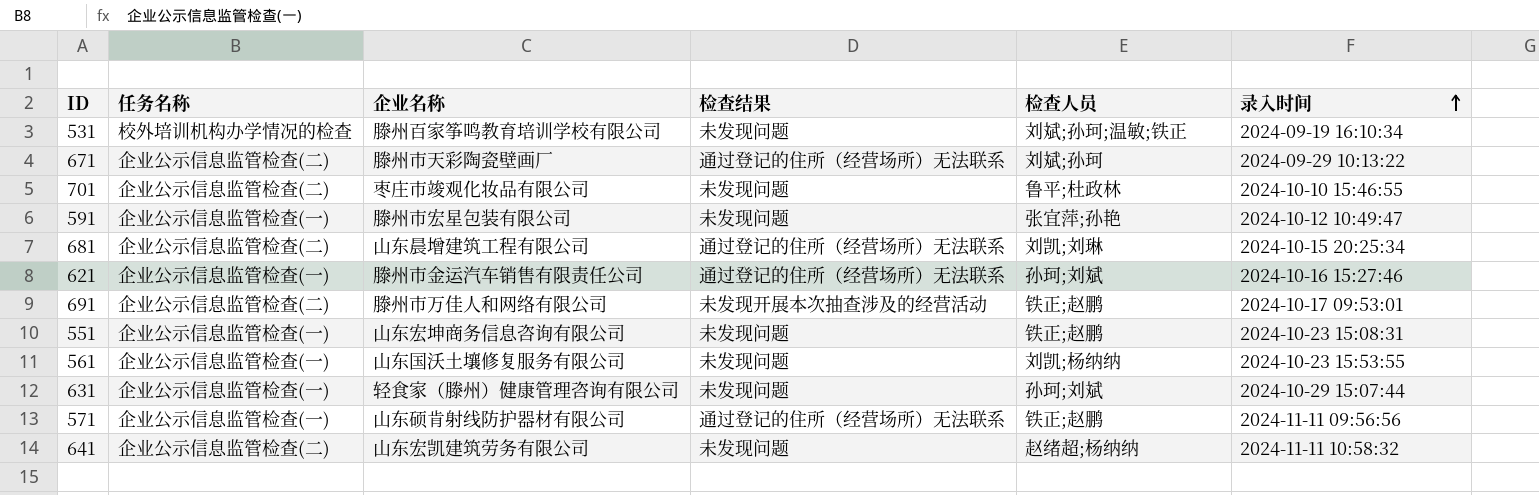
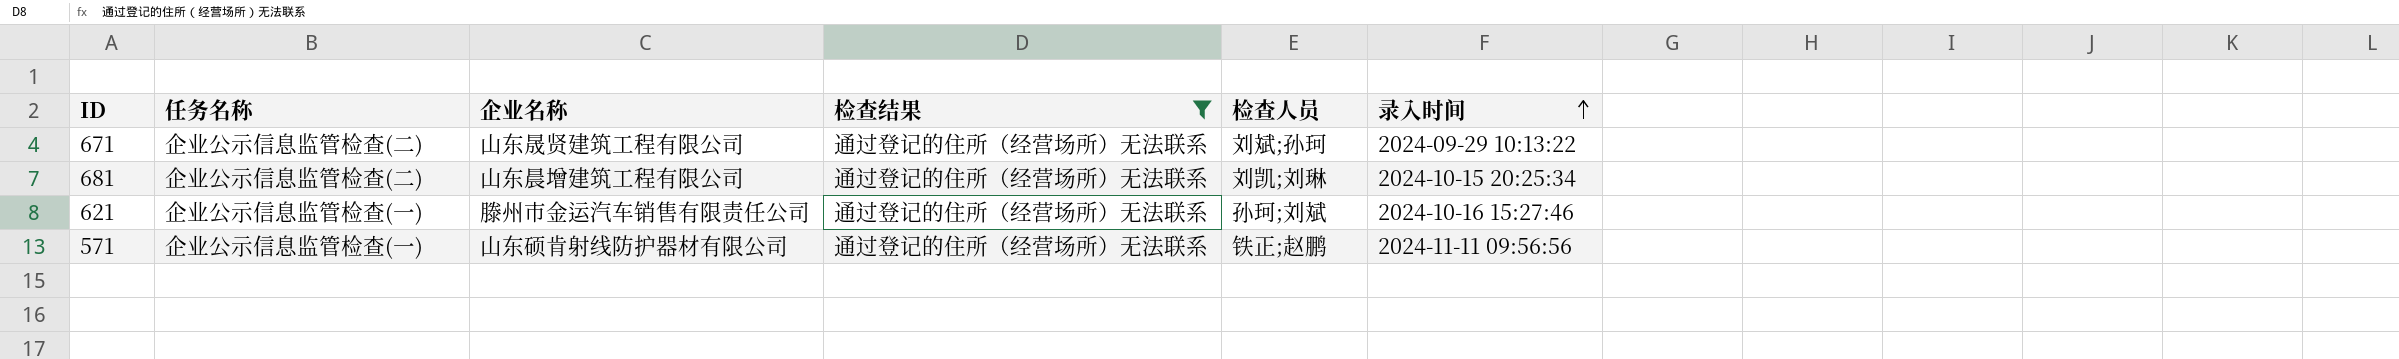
filter: none -> 检查结果 = 通过登记的住所（经营场所）无法联系
671 | 企业名称: 滕州市天彩陶瓷壁画厂 -> 山东晟贤建筑工程有限公司

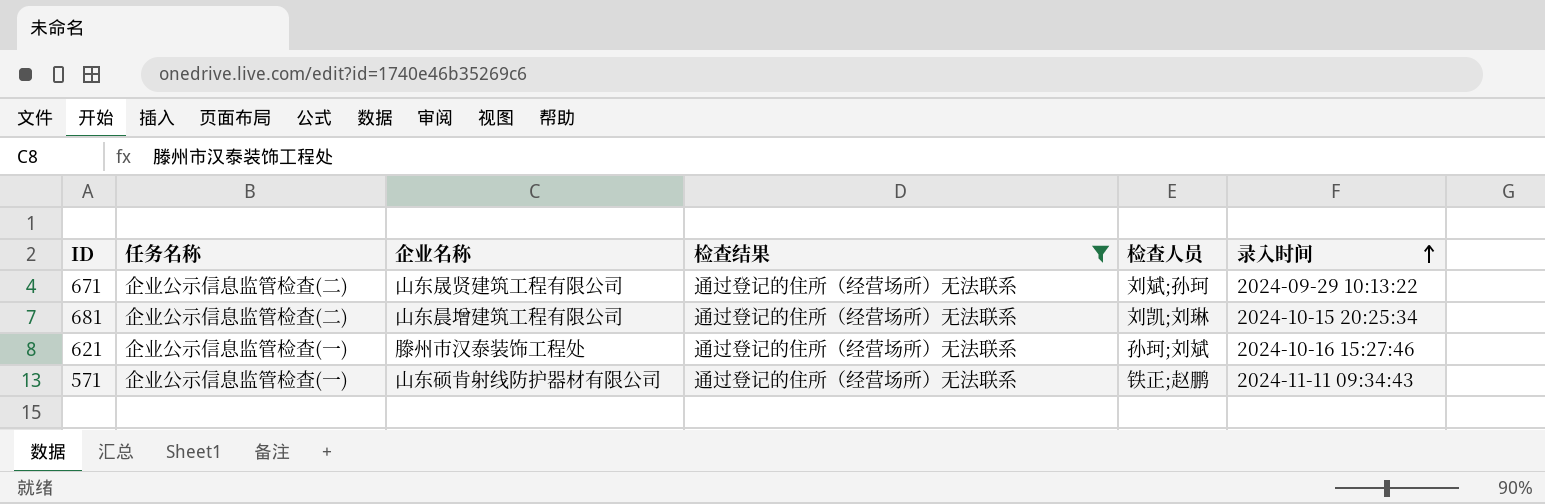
621 | 企业名称: 滕州市金运汽车销售有限责任公司 -> 滕州市汉泰装饰工程处
571 | 录入时间: 2024-11-11 09:56:56 -> 2024-11-11 09:34:43

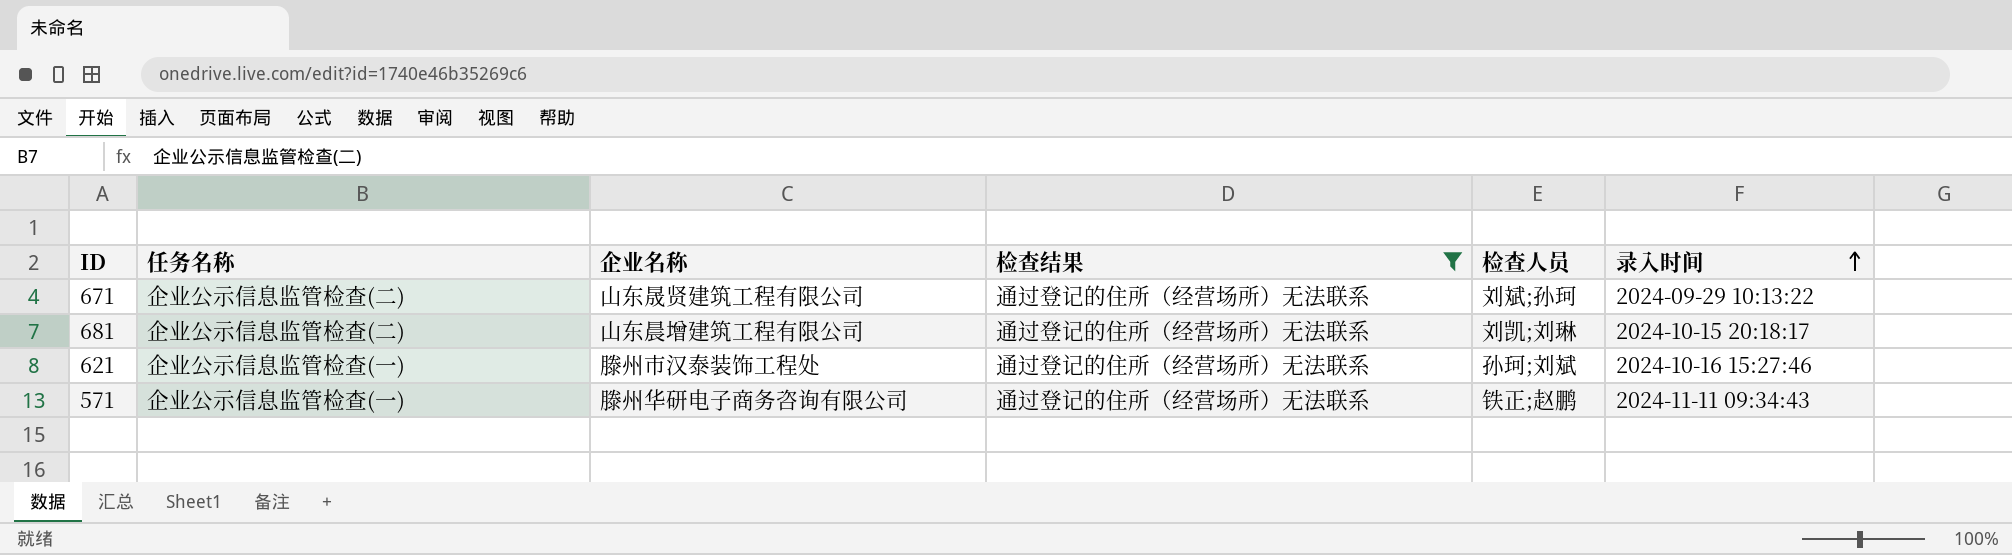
681 | 录入时间: 2024-10-15 20:25:34 -> 2024-10-15 20:18:17
571 | 企业名称: 山东硕肯射线防护器材有限公司 -> 滕州华研电子商务咨询有限公司

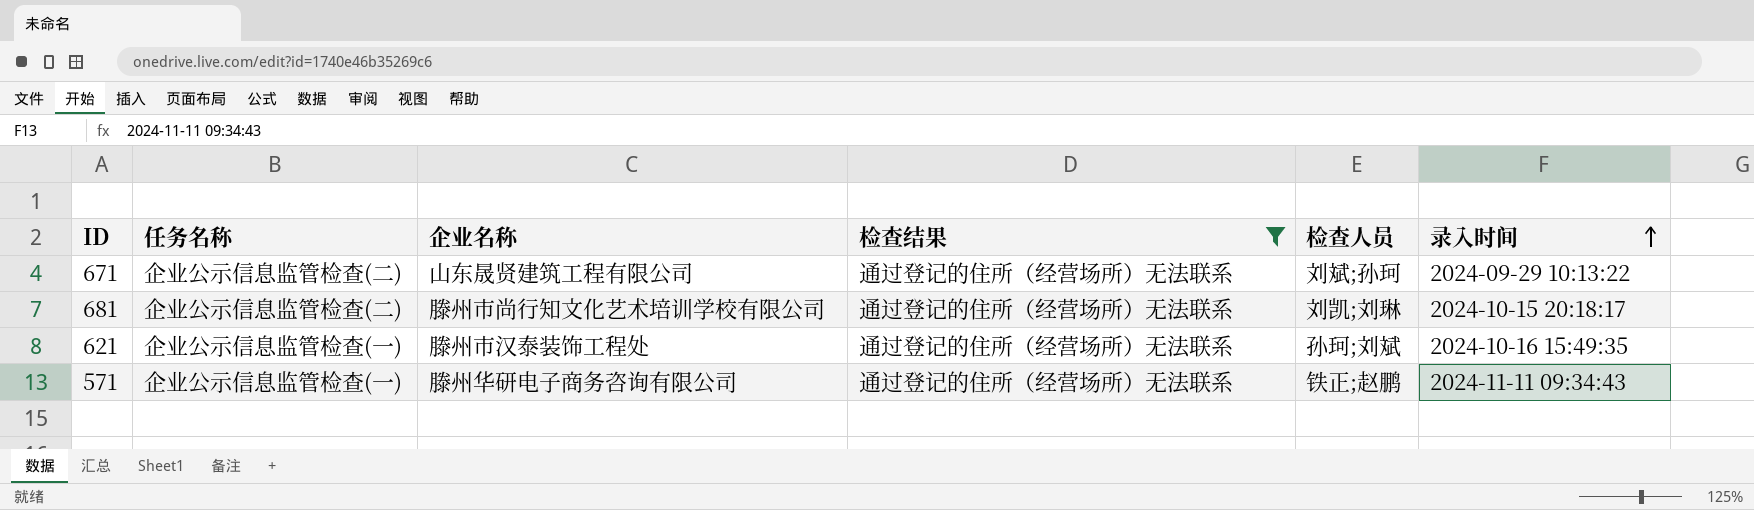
681 | 企业名称: 山东晨增建筑工程有限公司 -> 滕州市尚行知文化艺术培训学校有限公司
621 | 录入时间: 2024-10-16 15:27:46 -> 2024-10-16 15:49:35

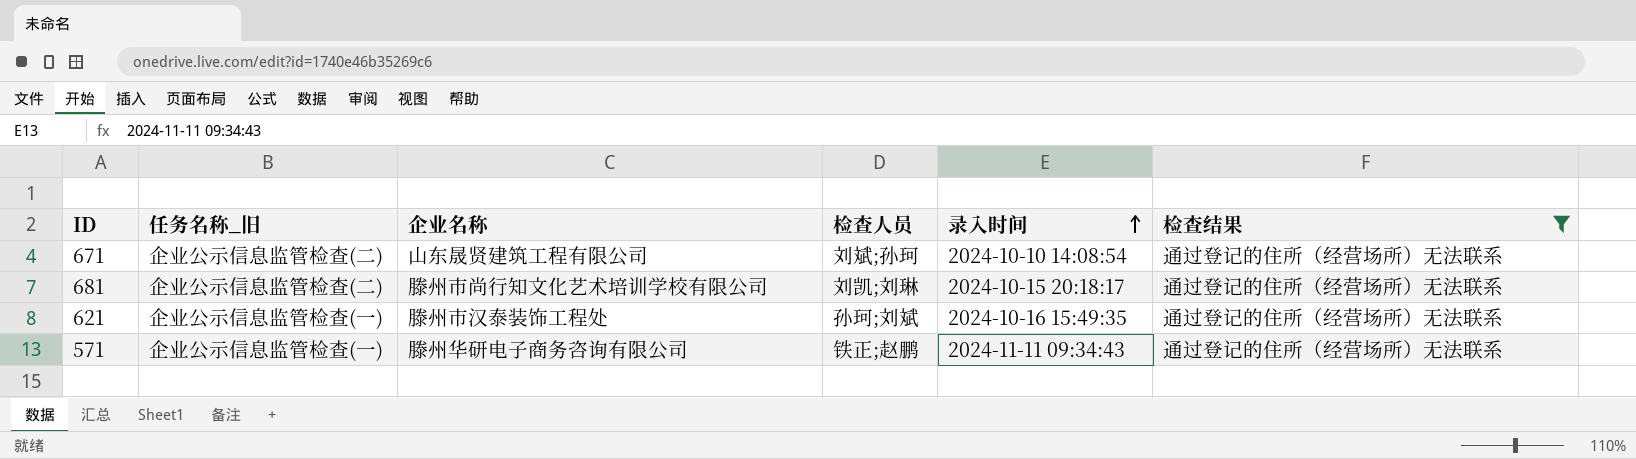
column name: 任务名称 -> 任务名称_旧
column 检查结果 | position: 4 -> 6
671 | 录入时间: 2024-09-29 10:13:22 -> 2024-10-10 14:08:54

